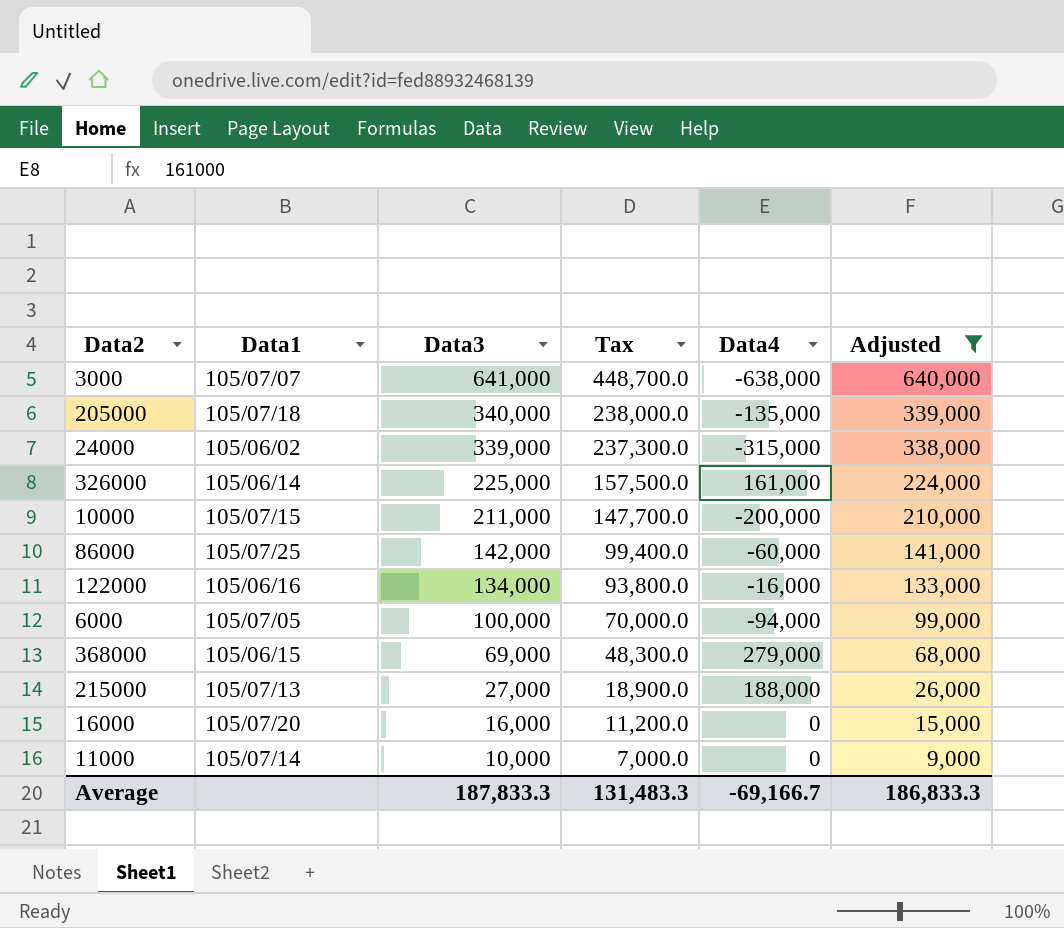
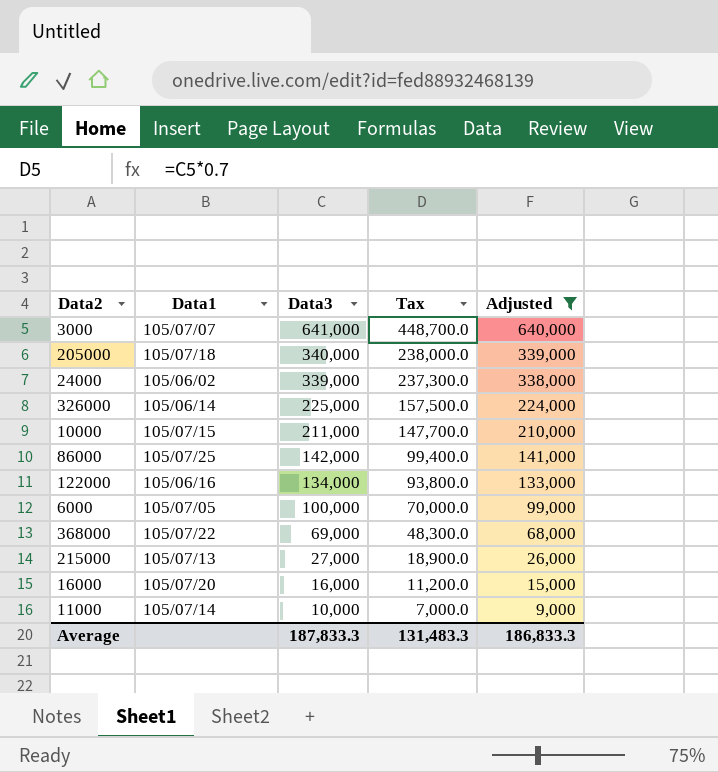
column Data4 | position: 5 -> none
368000 | Data1: 105/06/15 -> 105/07/22

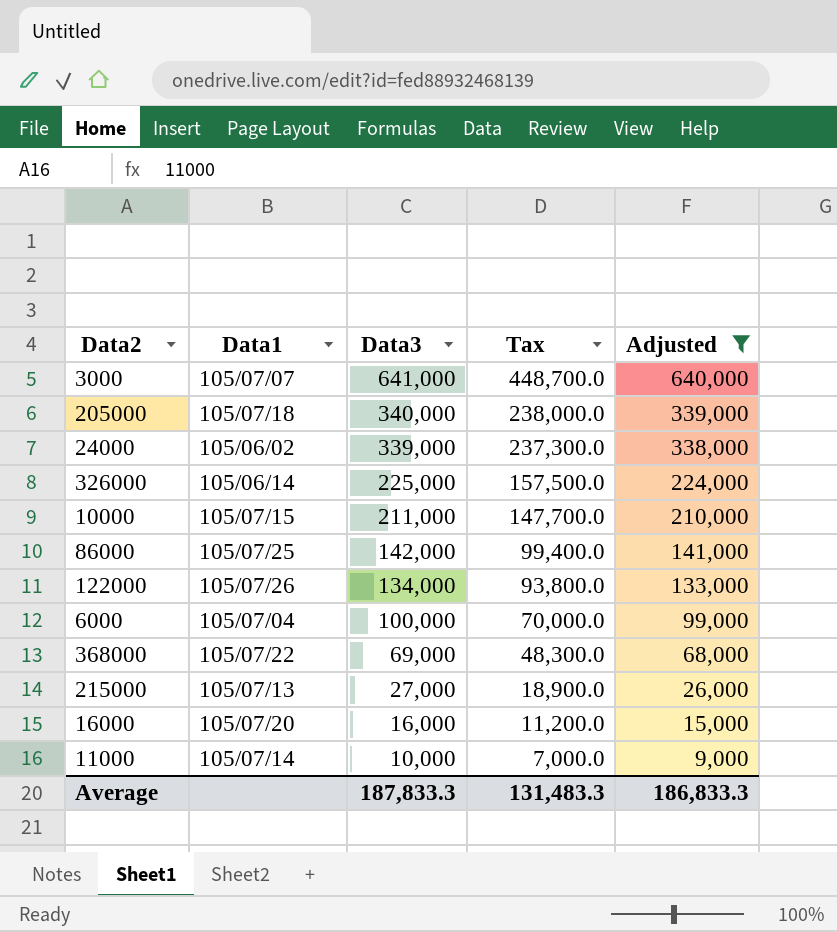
122000 | Data1: 105/06/16 -> 105/07/26
6000 | Data1: 105/07/05 -> 105/07/04

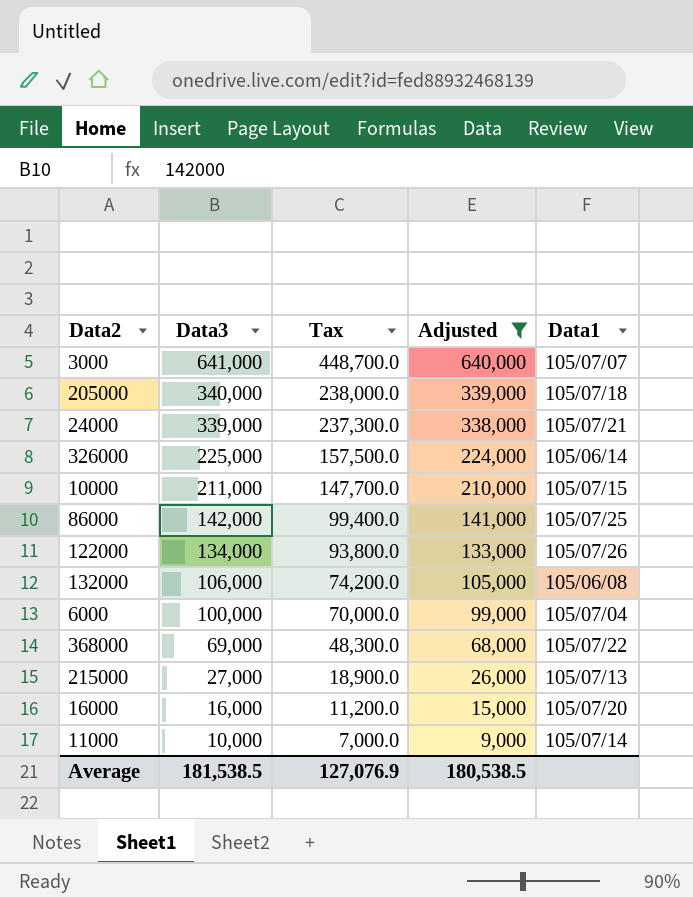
column Data1 | position: 2 -> 5
24000 | Data1: 105/06/02 -> 105/07/21
row 132000: none -> 106,000 | 74,200.0 | 105,000 | 105/06/08
Average | Data3: 187,833.3 -> 181,538.5
Average | Tax: 131,483.3 -> 127,076.9
Average | Adjusted: 186,833.3 -> 180,538.5

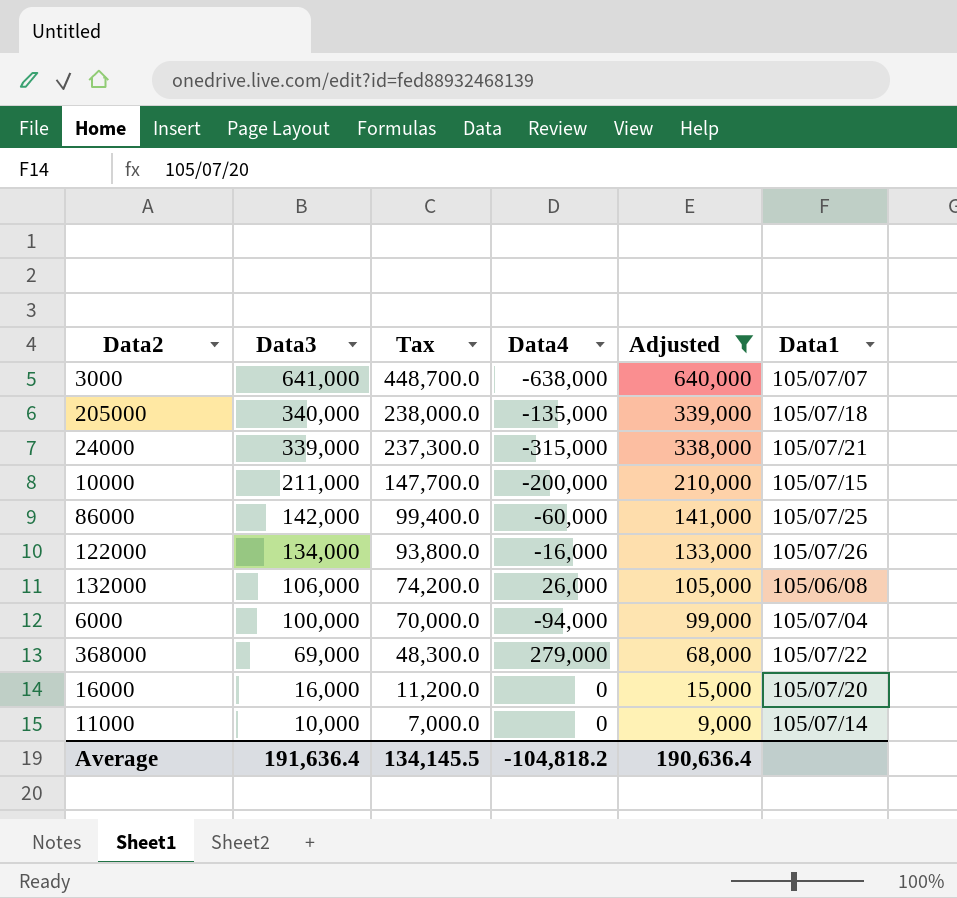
column Data4 | position: none -> 4
row 326000: 225,000 | 157,500.0 | 224,000 | 105/06/14 -> none
row 215000: 27,000 | 18,900.0 | 26,000 | 105/07/13 -> none
Average | Data3: 181,538.5 -> 191,636.4
Average | Tax: 127,076.9 -> 134,145.5
Average | Adjusted: 180,538.5 -> 190,636.4

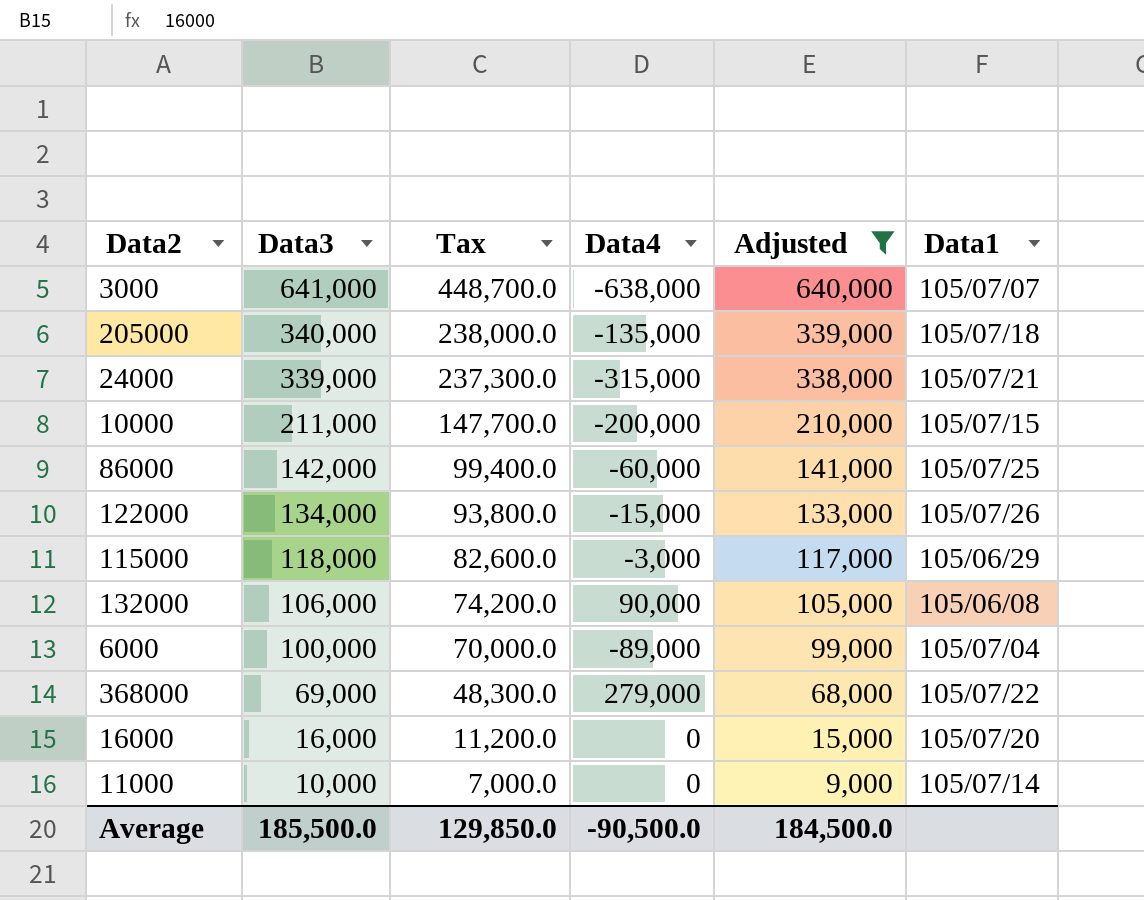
122000 | Data4: -16,000 -> -15,000
row 115000: none -> 118,000 | 82,600.0 | -3,000 | 117,000 | 105/06/29
132000 | Data4: 26,000 -> 90,000
6000 | Data4: -94,000 -> -89,000
Average | Data3: 191,636.4 -> 185,500.0
Average | Tax: 134,145.5 -> 129,850.0
Average | Data4: -104,818.2 -> -90,500.0
Average | Adjusted: 190,636.4 -> 184,500.0

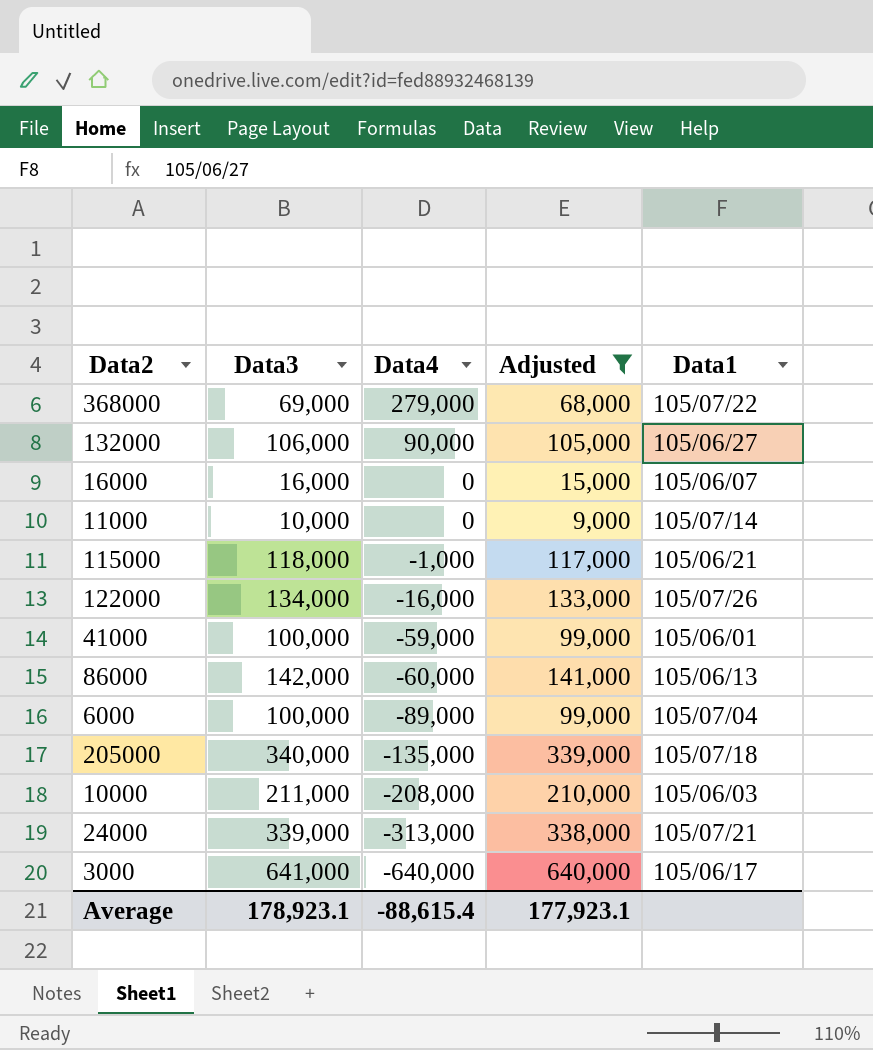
row order: Data3 descending -> Data4 descending
column Tax | formula: [Data3] * 0.7 -> none
132000 | Data1: 105/06/08 -> 105/06/27
16000 | Data1: 105/07/20 -> 105/06/07
115000 | Data4: -3,000 -> -1,000
115000 | Data1: 105/06/29 -> 105/06/21
122000 | Data4: -15,000 -> -16,000
row 41000: none -> 100,000 | -59,000 | 99,000 | 105/06/01
86000 | Data1: 105/07/25 -> 105/06/13
10000 | Data4: -200,000 -> -208,000
10000 | Data1: 105/07/15 -> 105/06/03
24000 | Data4: -315,000 -> -313,000
3000 | Data4: -638,000 -> -640,000
3000 | Data1: 105/07/07 -> 105/06/17
Average | Data3: 185,500.0 -> 178,923.1
Average | Data4: -90,500.0 -> -88,615.4
Average | Adjusted: 184,500.0 -> 177,923.1

